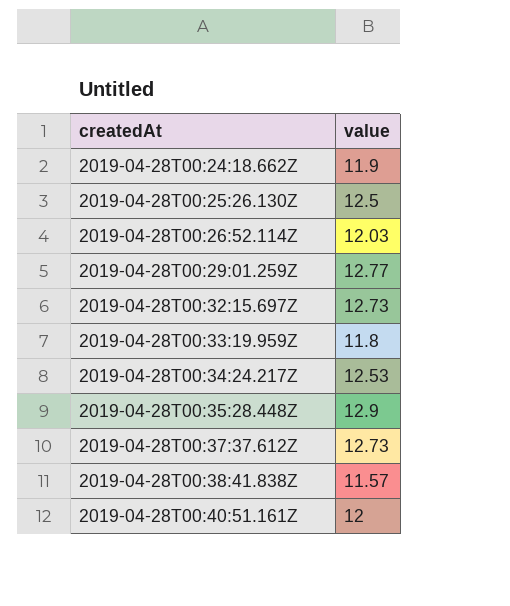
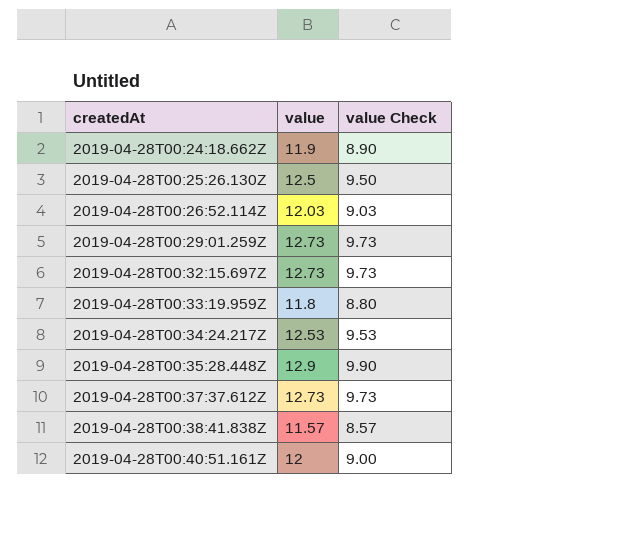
column value Check | formula: none -> [value] - 3
2019-04-28T00:29:01.259Z | value: 12.77 -> 12.73

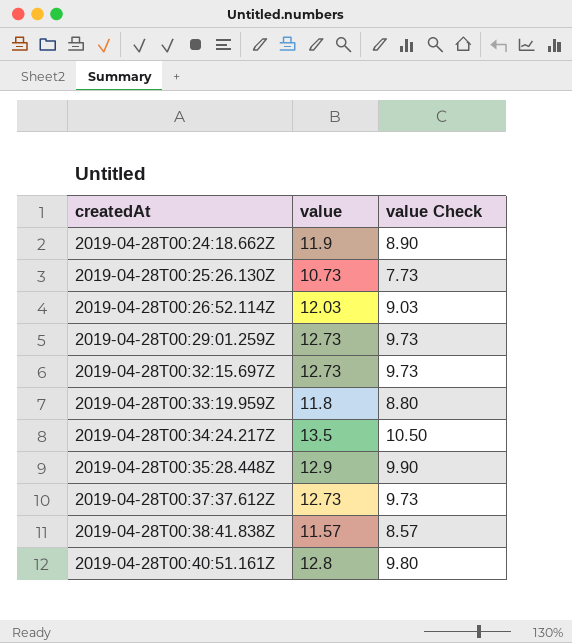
2019-04-28T00:25:26.130Z | value: 12.5 -> 10.73
2019-04-28T00:25:26.130Z | value Check: 9.50 -> 7.73
2019-04-28T00:34:24.217Z | value: 12.53 -> 13.5
2019-04-28T00:34:24.217Z | value Check: 9.53 -> 10.50
2019-04-28T00:40:51.161Z | value: 12 -> 12.8
2019-04-28T00:40:51.161Z | value Check: 9.00 -> 9.80

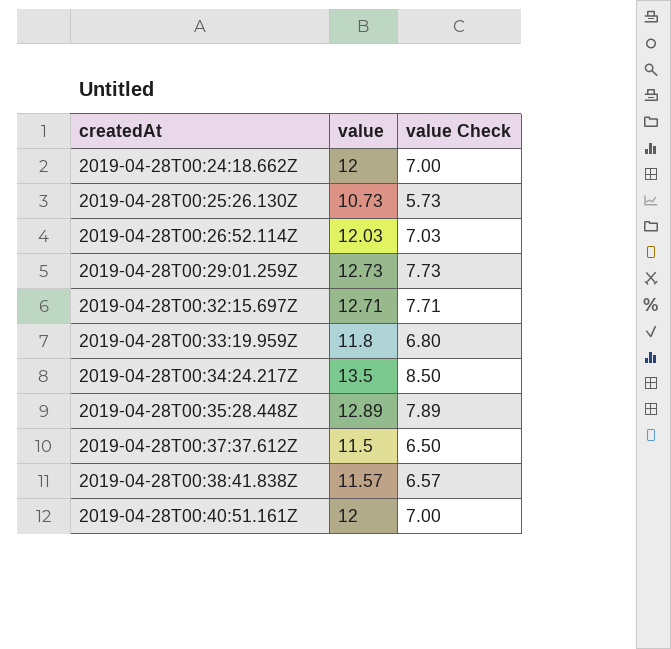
column value Check | formula: [value] - 3 -> [value] - 5
2019-04-28T00:24:18.662Z | value: 11.9 -> 12
2019-04-28T00:32:15.697Z | value: 12.73 -> 12.71
2019-04-28T00:35:28.448Z | value: 12.9 -> 12.89
2019-04-28T00:37:37.612Z | value: 12.73 -> 11.5
2019-04-28T00:40:51.161Z | value: 12.8 -> 12

